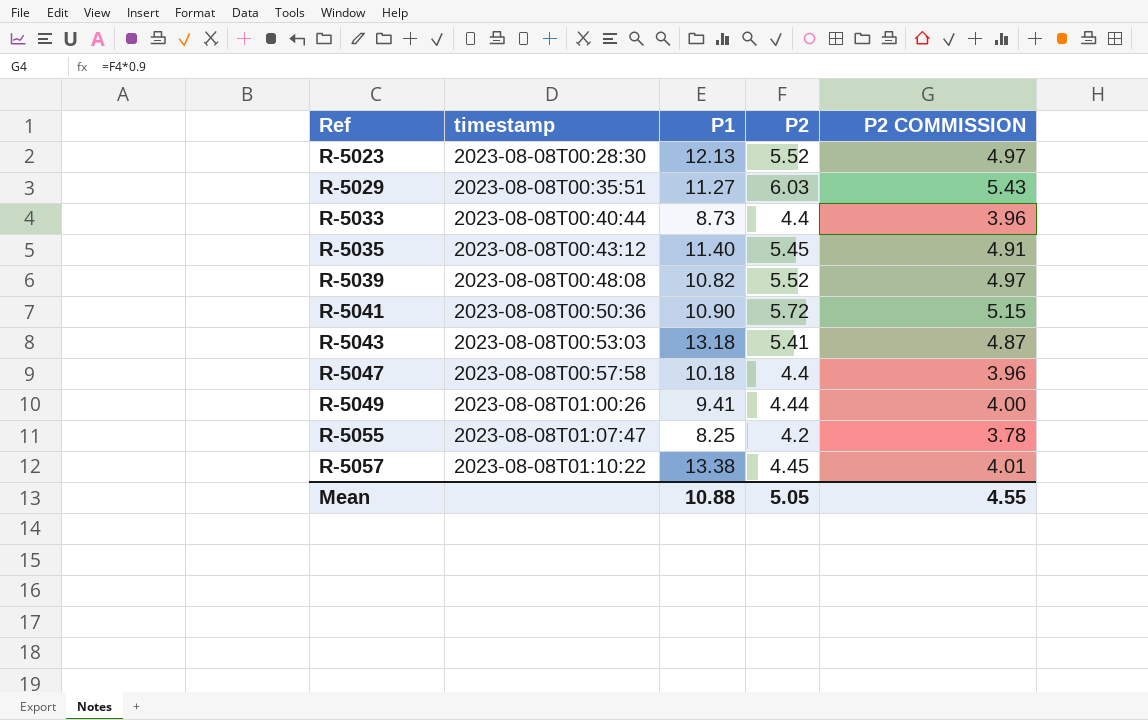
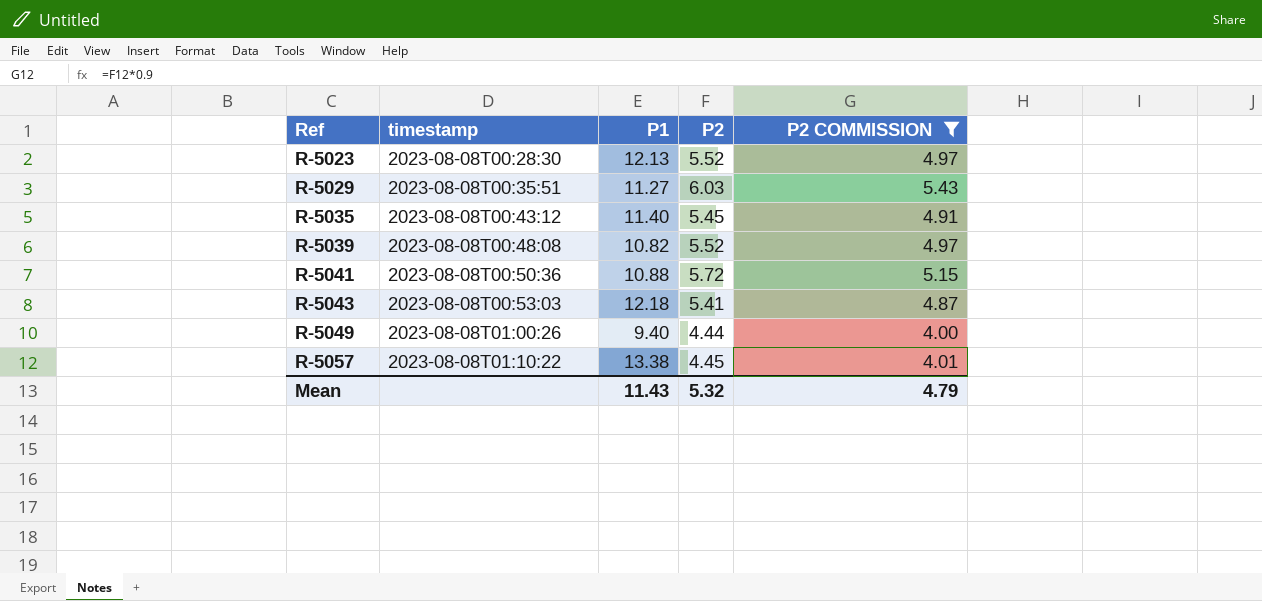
filter: none -> P2 COMMISSION >= 4.00
R-5041 | P1: 10.90 -> 10.88
R-5043 | P1: 13.18 -> 12.18
R-5049 | P1: 9.41 -> 9.40
Mean | P1: 10.88 -> 11.43
Mean | P2: 5.05 -> 5.32
Mean | P2 COMMISSION: 4.55 -> 4.79

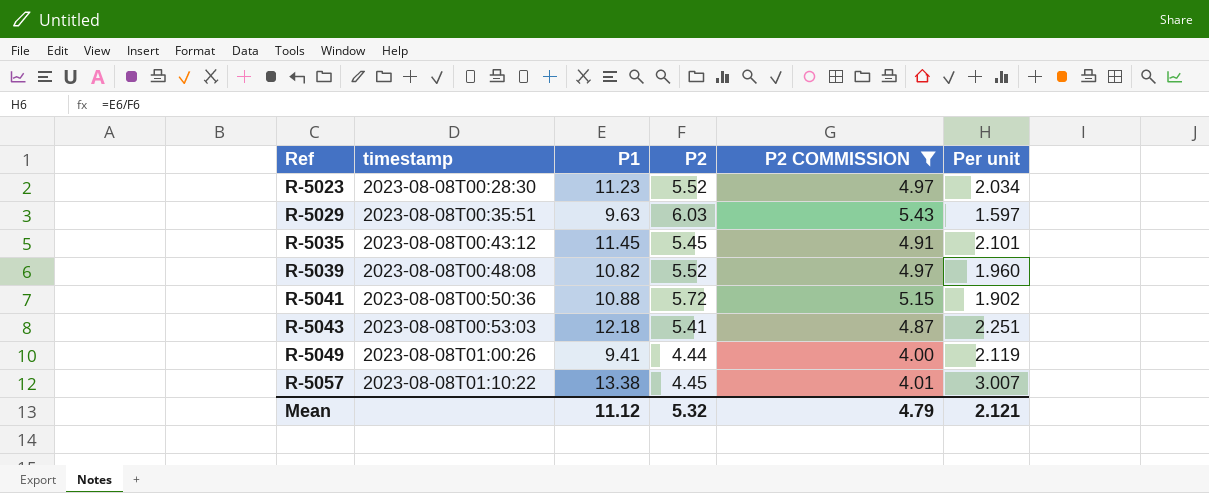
column Per unit | formula: none -> [P1] / [P2]
R-5023 | P1: 12.13 -> 11.23
R-5029 | P1: 11.27 -> 9.63
R-5035 | P1: 11.40 -> 11.45
R-5049 | P1: 9.40 -> 9.41
Mean | P1: 11.43 -> 11.12

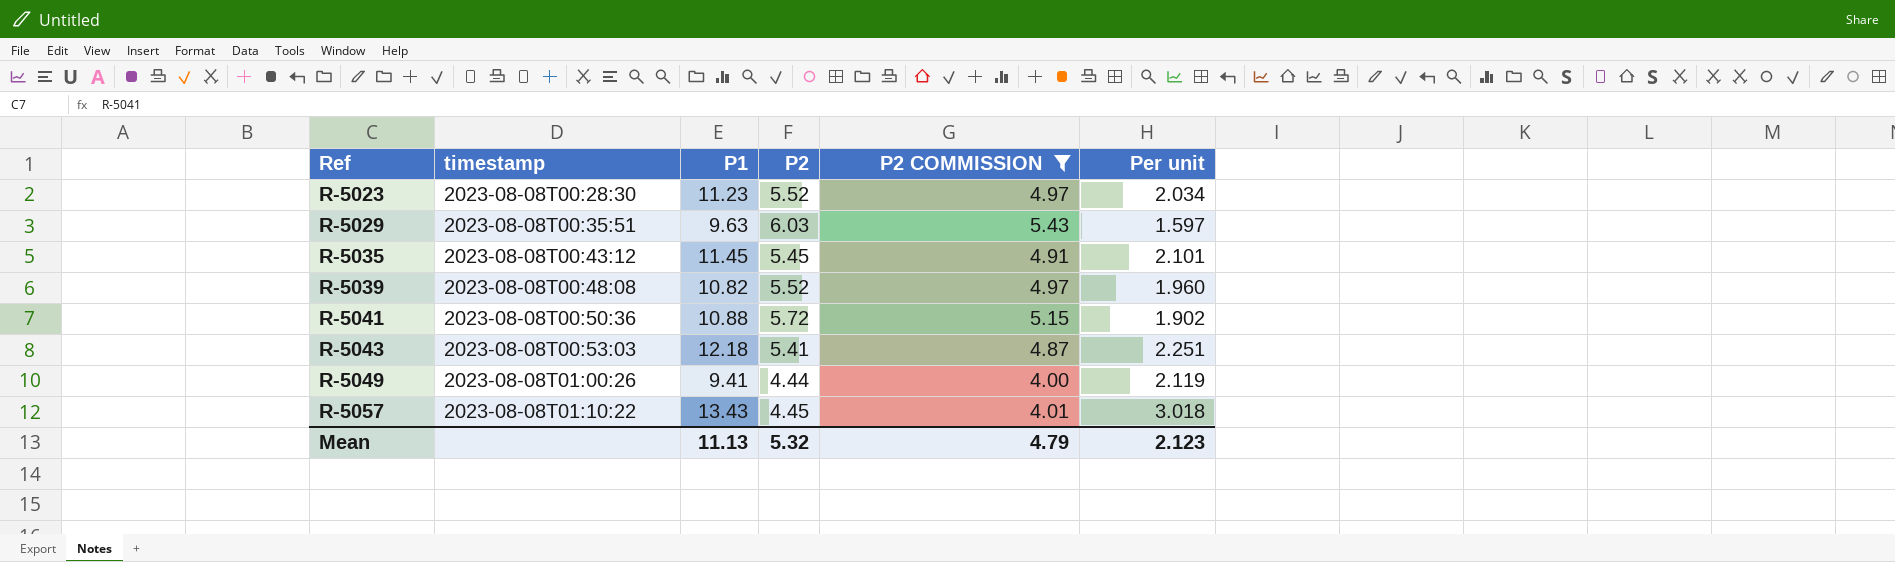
R-5057 | P1: 13.38 -> 13.43
R-5057 | Per unit: 3.007 -> 3.018
Mean | P1: 11.12 -> 11.13
Mean | Per unit: 2.121 -> 2.123

